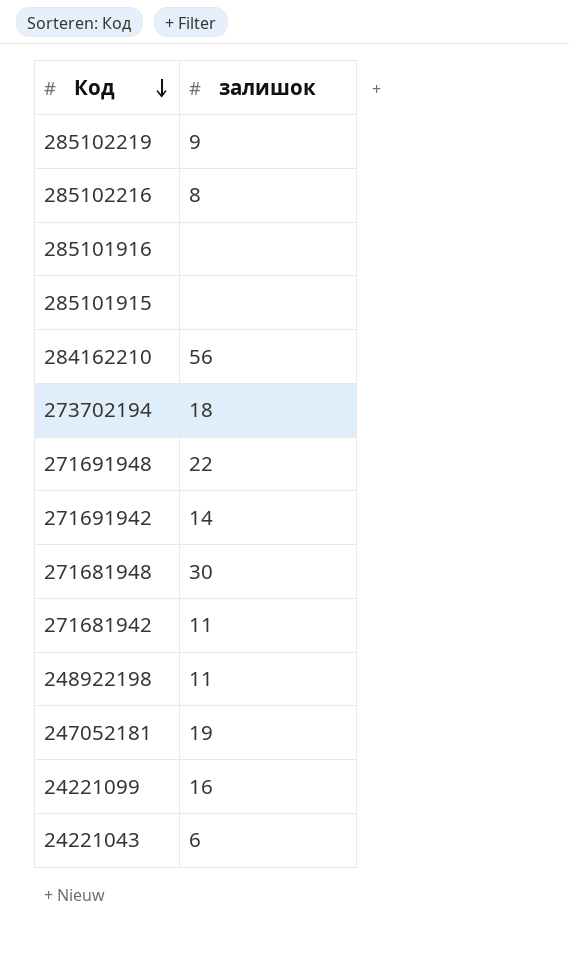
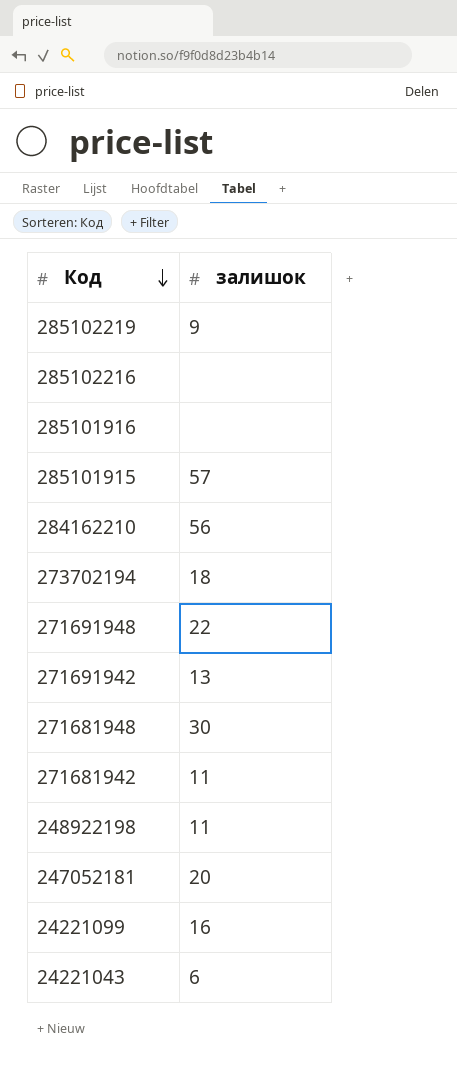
285102216 | залишок: 8 -> none
285101915 | залишок: none -> 57
271691942 | залишок: 14 -> 13
247052181 | залишок: 19 -> 20

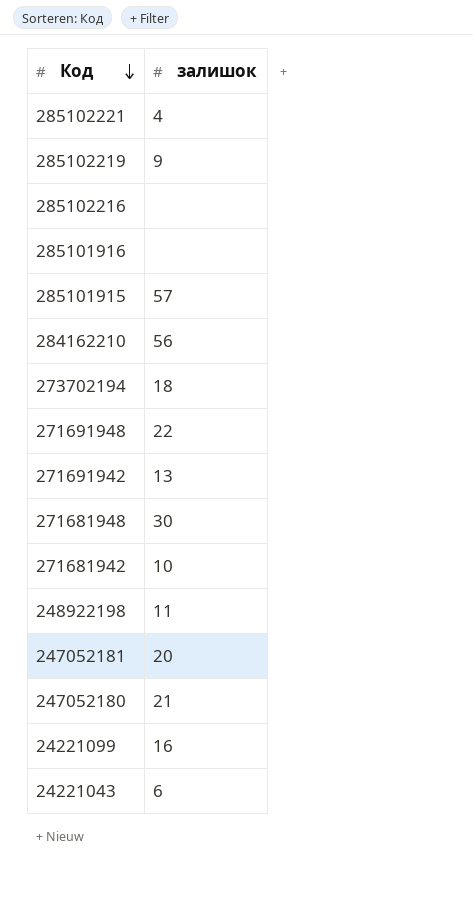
row 285102221: none -> 4
271681942 | залишок: 11 -> 10
row 247052180: none -> 21

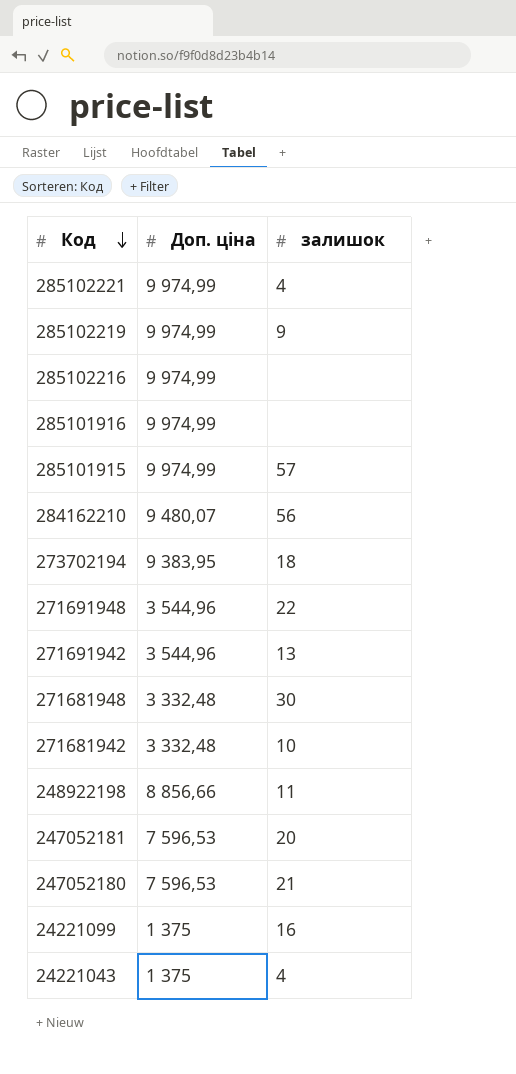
column Доп. ціна | position: none -> 2
24221043 | залишок: 6 -> 4

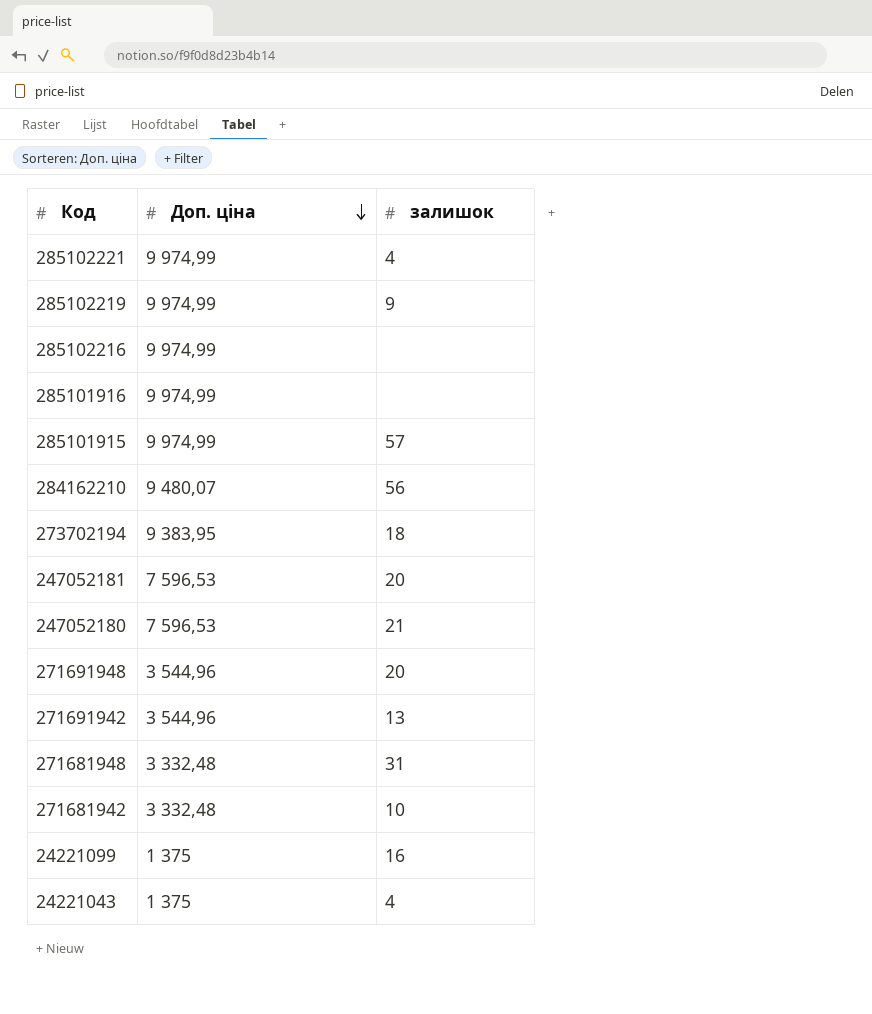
row order: Код descending -> Доп. ціна descending
row 248922198: 8 856,66 | 11 -> none
271691948 | залишок: 22 -> 20
271681948 | залишок: 30 -> 31

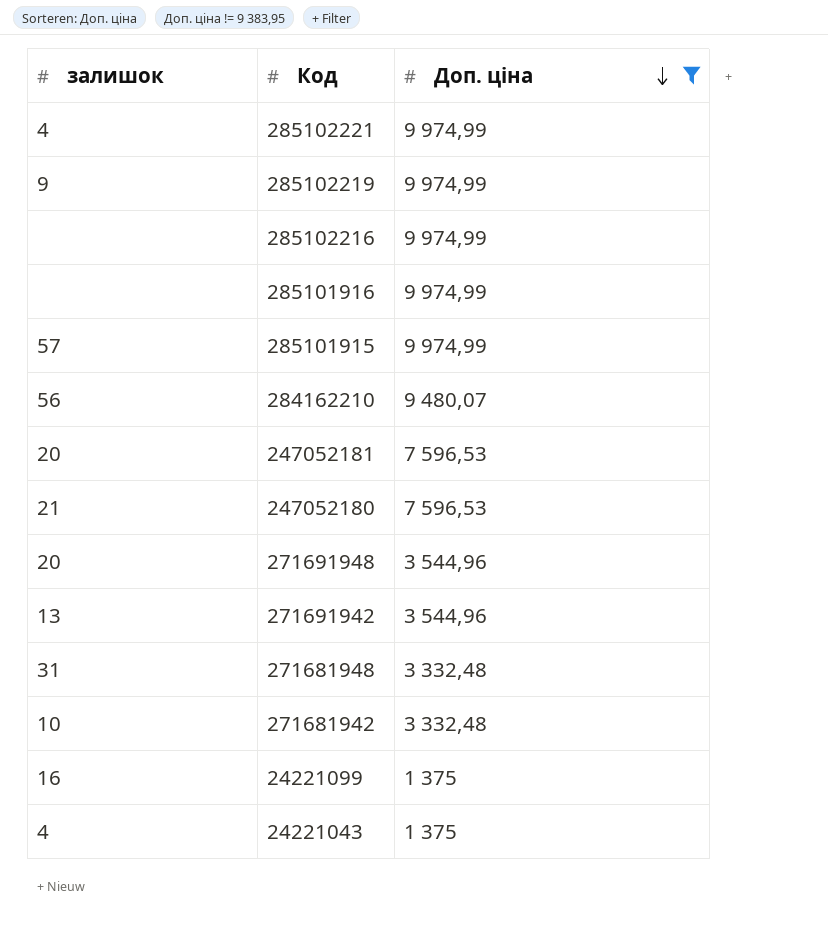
filter: none -> Доп. ціна != 9 383,95
column залишок | position: 3 -> 1

